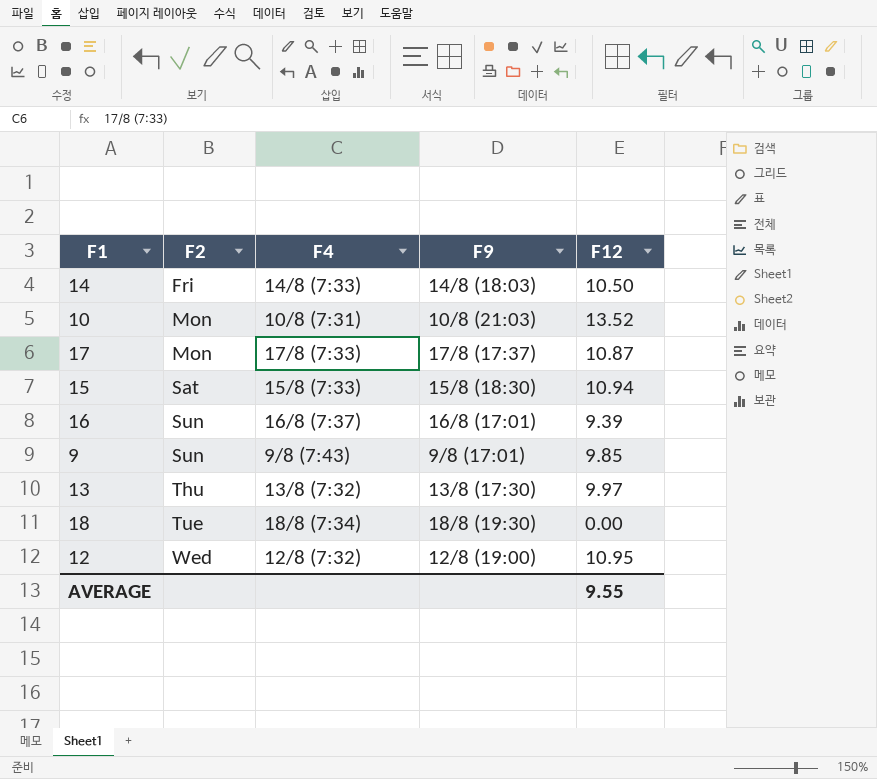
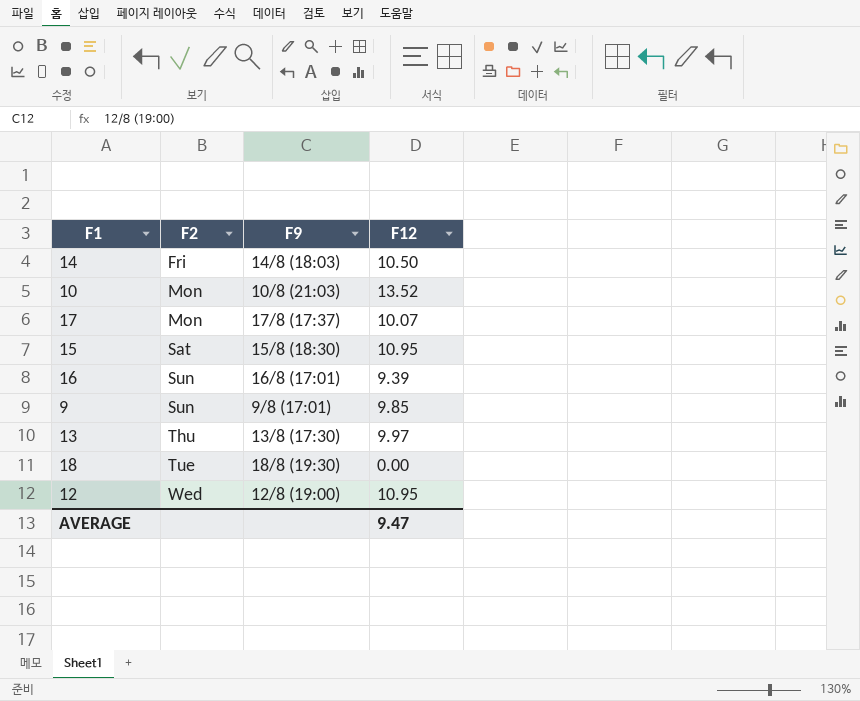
column F4 | position: 3 -> none
17 | F12: 10.87 -> 10.07
15 | F12: 10.94 -> 10.95
AVERAGE | F12: 9.55 -> 9.47

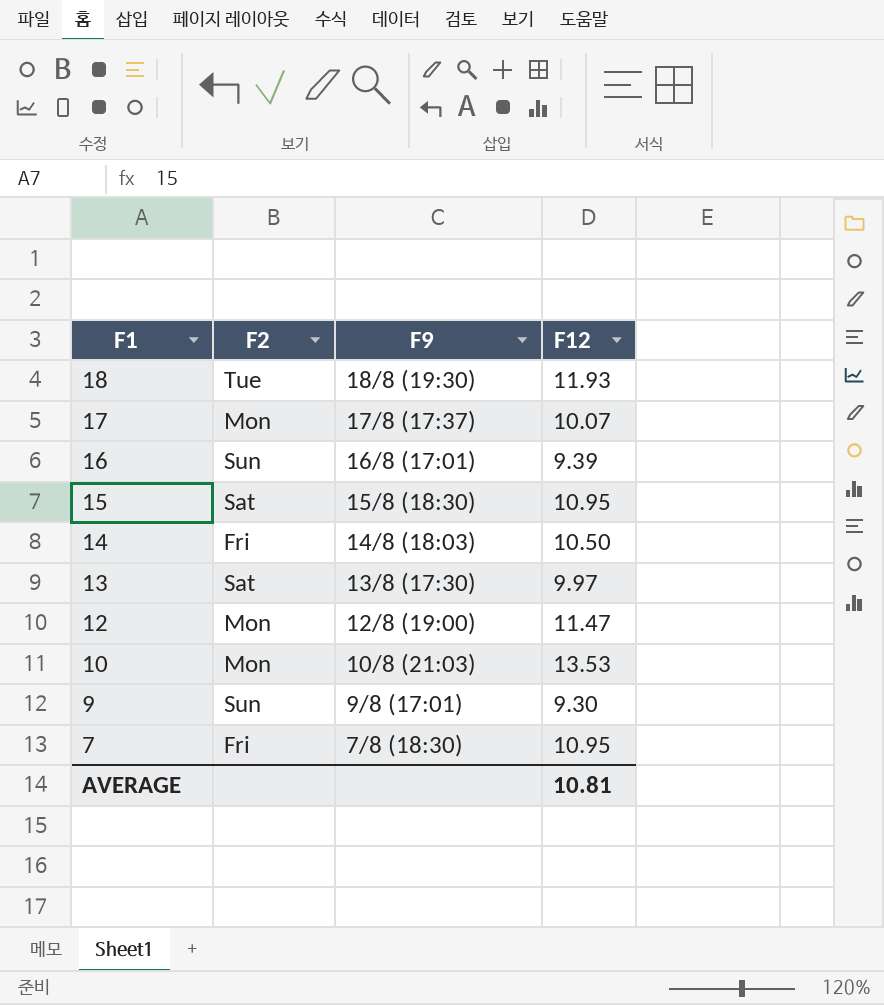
row order: F2 ascending -> F1 descending
18 | F12: 0.00 -> 11.93
13 | F2: Thu -> Sat
12 | F2: Wed -> Mon
12 | F12: 10.95 -> 11.47
10 | F12: 13.52 -> 13.53
9 | F12: 9.85 -> 9.30
row 7: none -> Fri | 7/8 (18:30) | 10.95
AVERAGE | F12: 9.47 -> 10.81

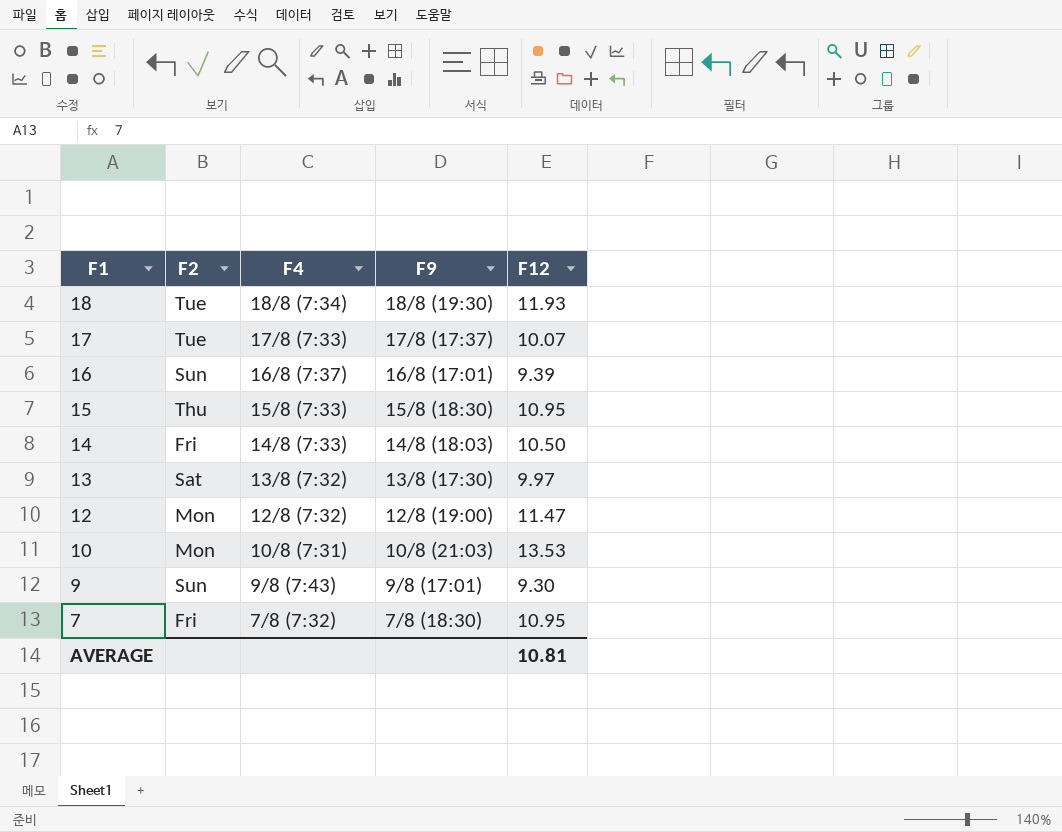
column F4 | position: none -> 3
17 | F2: Mon -> Tue
15 | F2: Sat -> Thu

